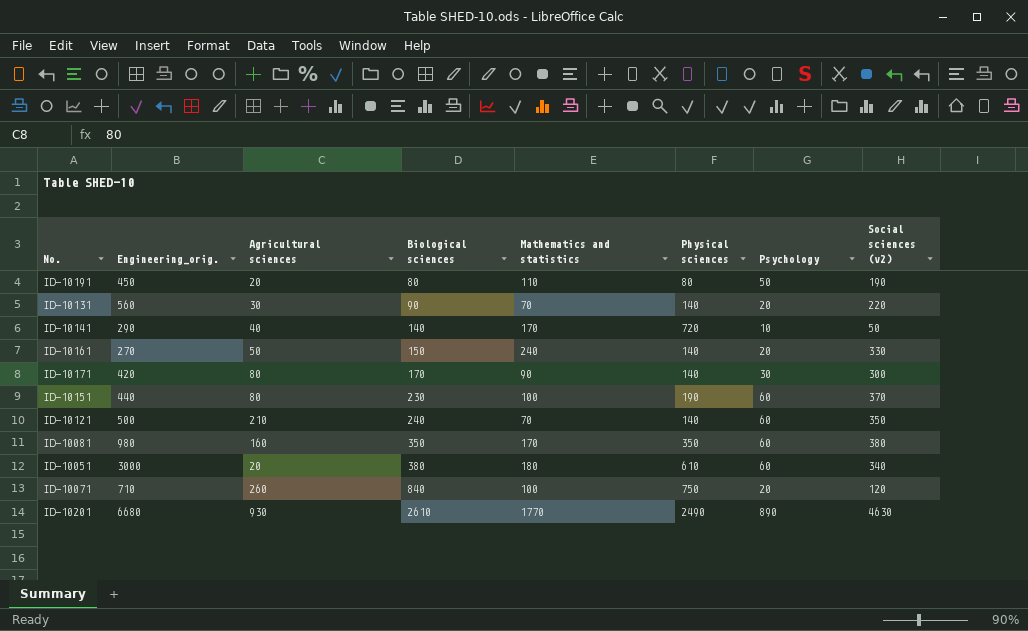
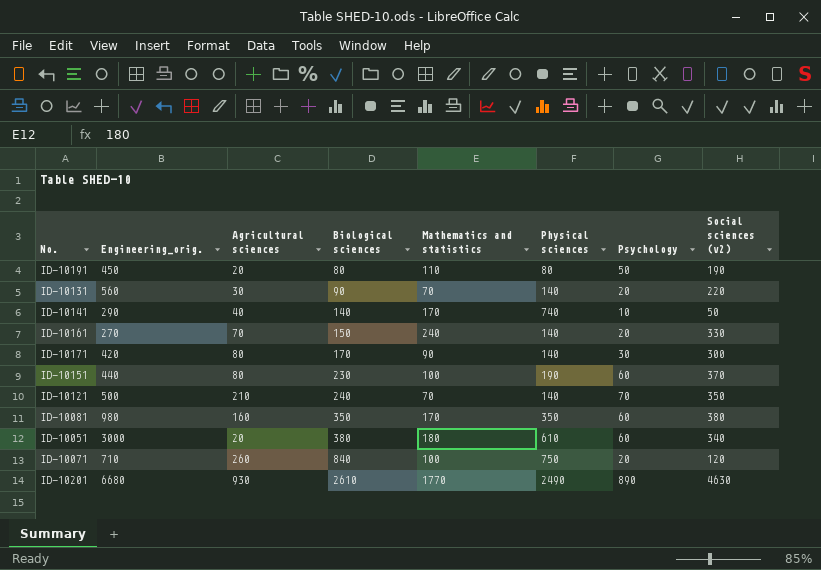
ID-10141 | Physical sciences: 720 -> 740
ID-10161 | Agricultural sciences: 50 -> 70
ID-10121 | Psychology: 60 -> 70

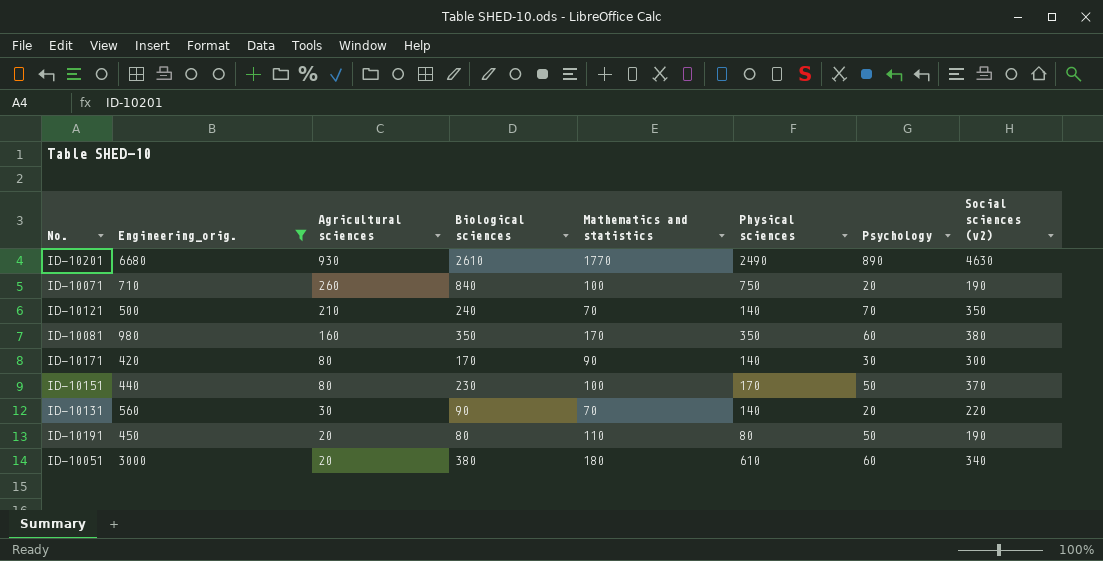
filter: none -> Engineering_orig. >= 420
row order: Biological sciences ascending -> Agricultural sciences descending
ID-10071 | Social sciences (v2): 120 -> 190
ID-10151 | Physical sciences: 190 -> 170
ID-10151 | Psychology: 60 -> 50

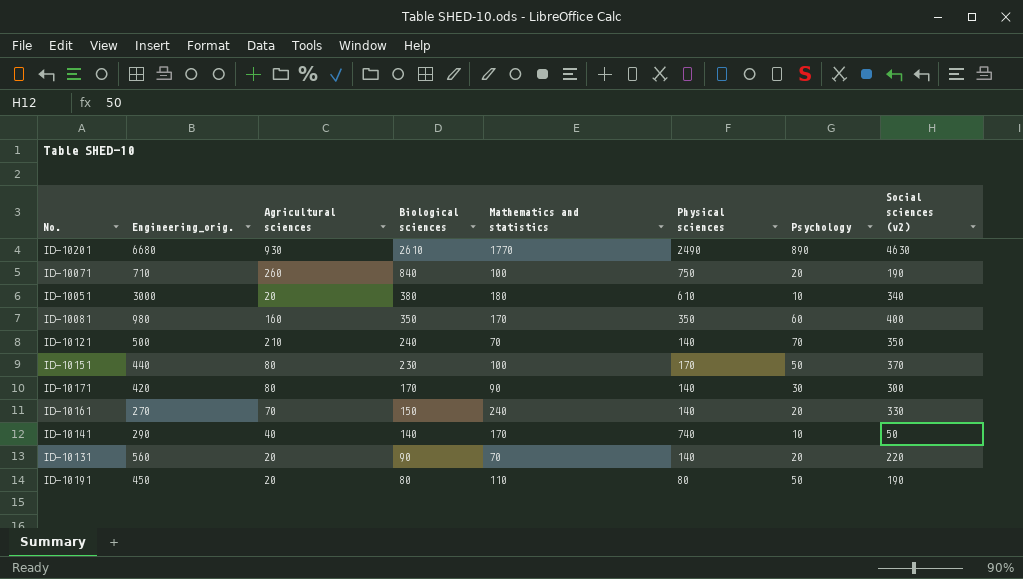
filter: Engineering_orig. >= 420 -> none
row order: Agricultural sciences descending -> Biological sciences descending
ID-10051 | Psychology: 60 -> 10
ID-10081 | Social sciences (v2): 380 -> 400
ID-10131 | Agricultural sciences: 30 -> 20

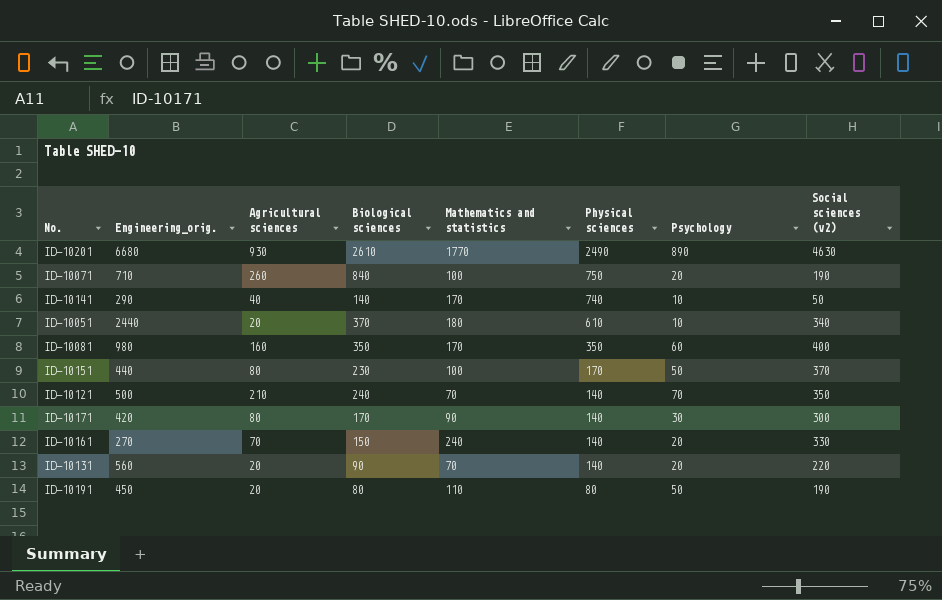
row order: Biological sciences descending -> Physical sciences descending
ID-10051 | Engineering_orig.: 3000 -> 2440
ID-10051 | Biological sciences: 380 -> 370

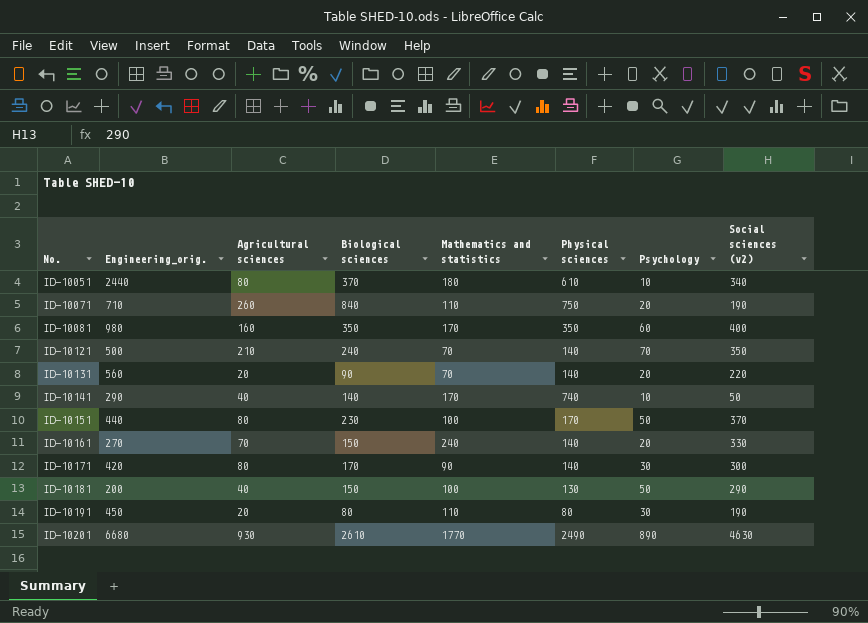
row order: Physical sciences descending -> No. ascending
ID-10051 | Agricultural sciences: 20 -> 80
ID-10071 | Mathematics and statistics: 100 -> 110
row ID-10181: none -> 200 | 40 | 150 | 100 | 130 | 50 | 290
ID-10191 | Psychology: 50 -> 30

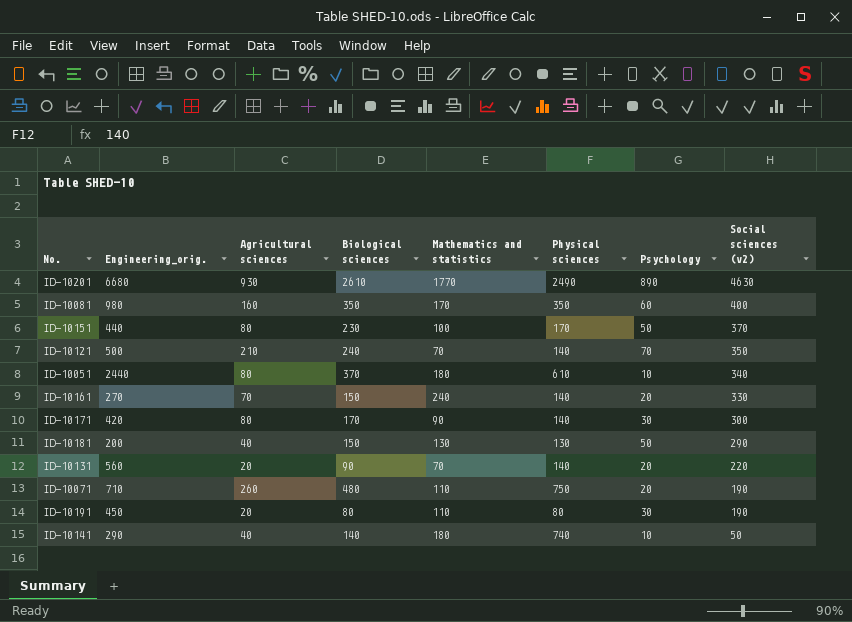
row order: No. ascending -> Social sciences (v2) descending
ID-10181 | Mathematics and statistics: 100 -> 130
ID-10071 | Biological sciences: 840 -> 480
ID-10141 | Mathematics and statistics: 170 -> 180

